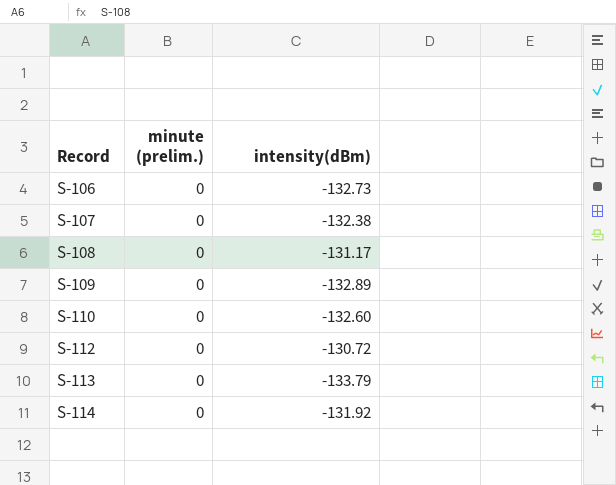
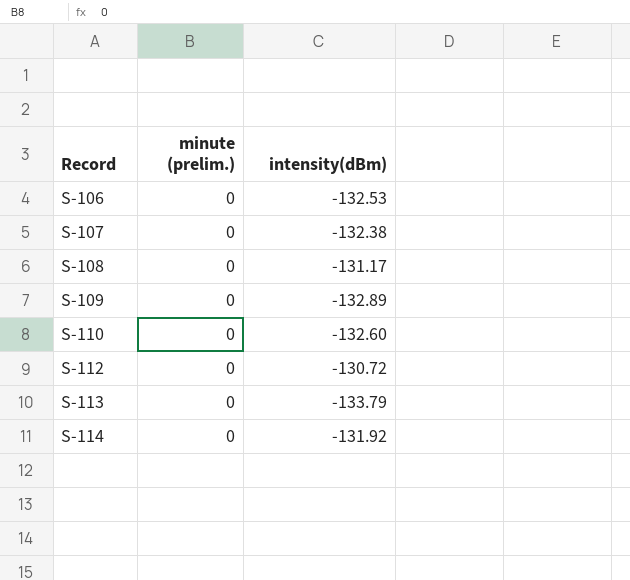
S-106 | intensity(dBm): -132.73 -> -132.53

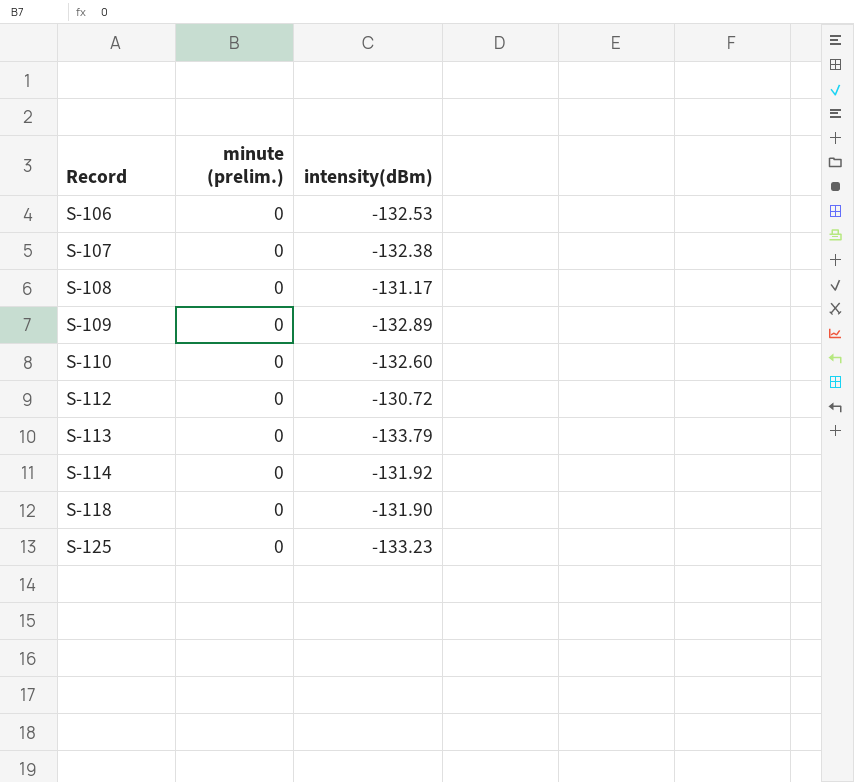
row S-118: none -> 0 | -131.90
row S-125: none -> 0 | -133.23

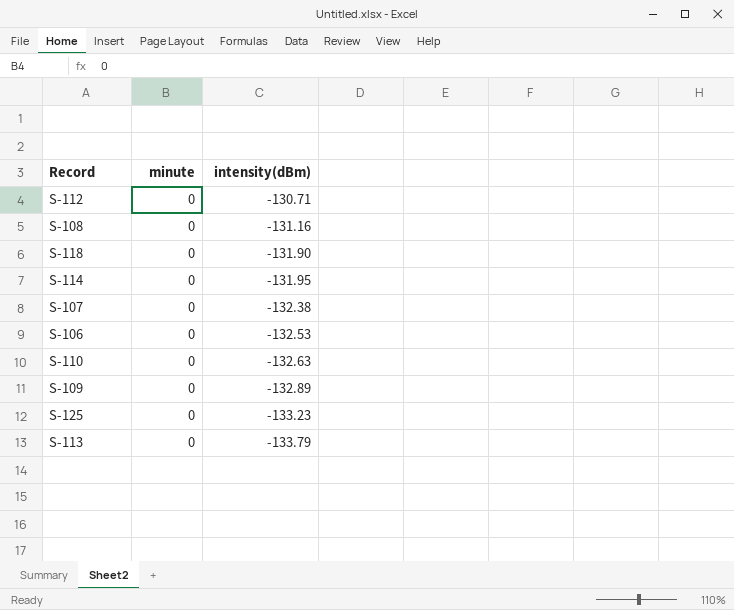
row order: Record ascending -> intensity(dBm) descending
column name: minute (prelim.) -> minute
S-112 | intensity(dBm): -130.72 -> -130.71
S-108 | intensity(dBm): -131.17 -> -131.16
S-114 | intensity(dBm): -131.92 -> -131.95
S-110 | intensity(dBm): -132.60 -> -132.63

